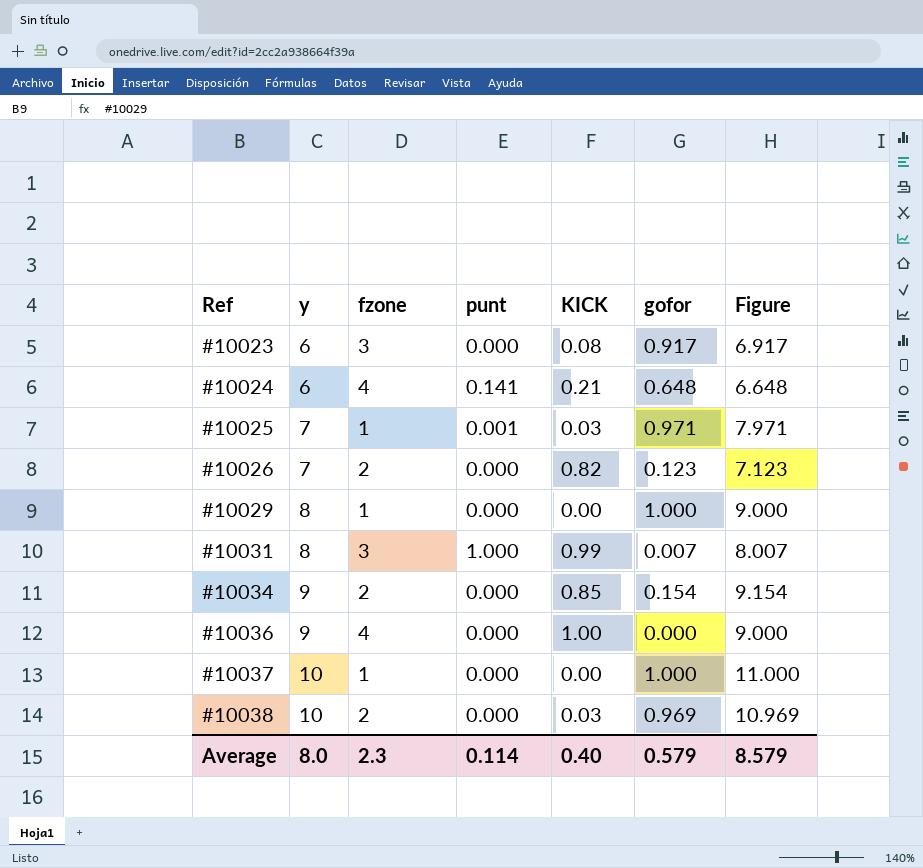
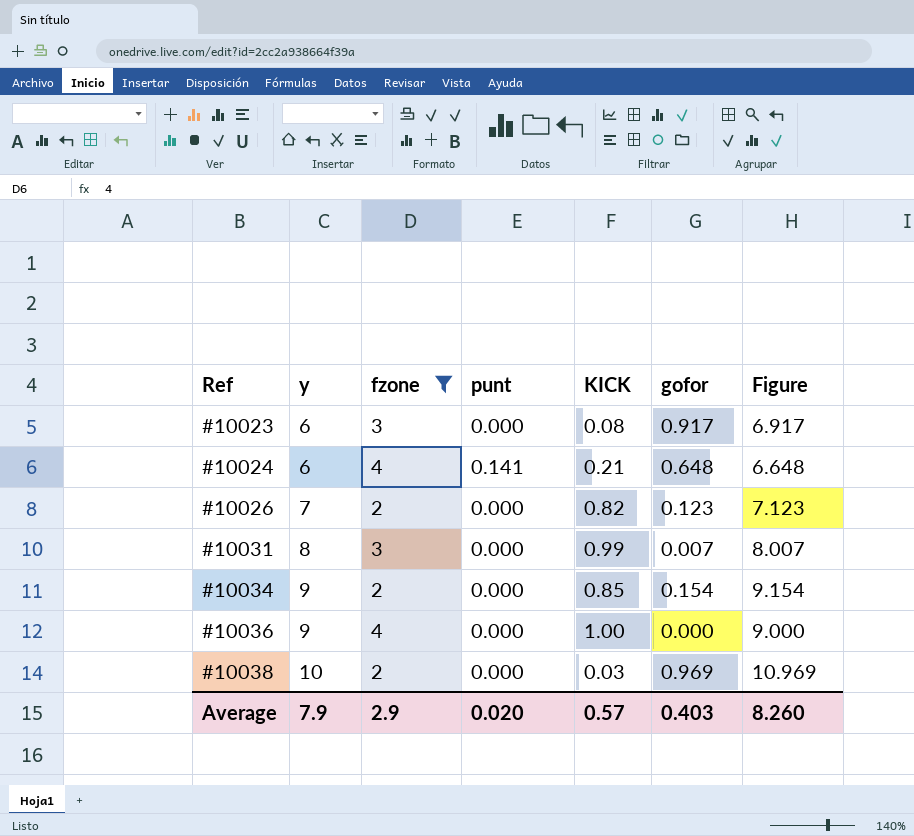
filter: none -> fzone != 1
#10031 | punt: 1.000 -> 0.000
Average | y: 8.0 -> 7.9
Average | fzone: 2.3 -> 2.9
Average | punt: 0.114 -> 0.020
Average | KICK: 0.40 -> 0.57
Average | gofor: 0.579 -> 0.403
Average | Figure: 8.579 -> 8.260

